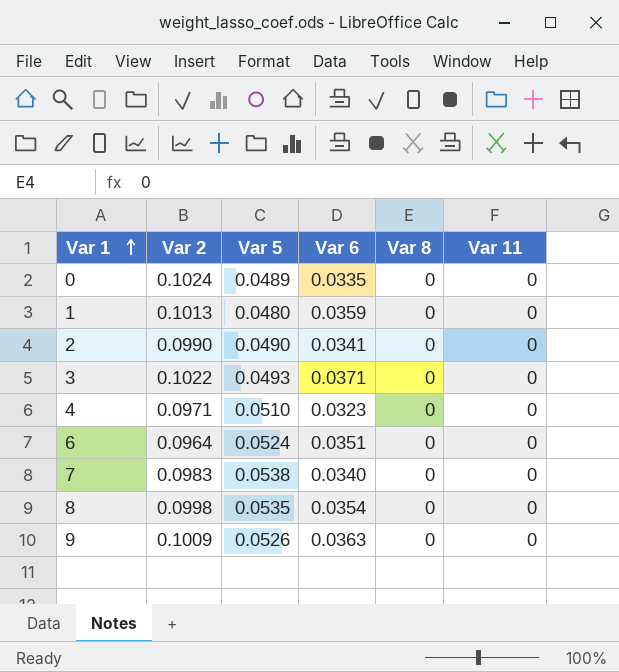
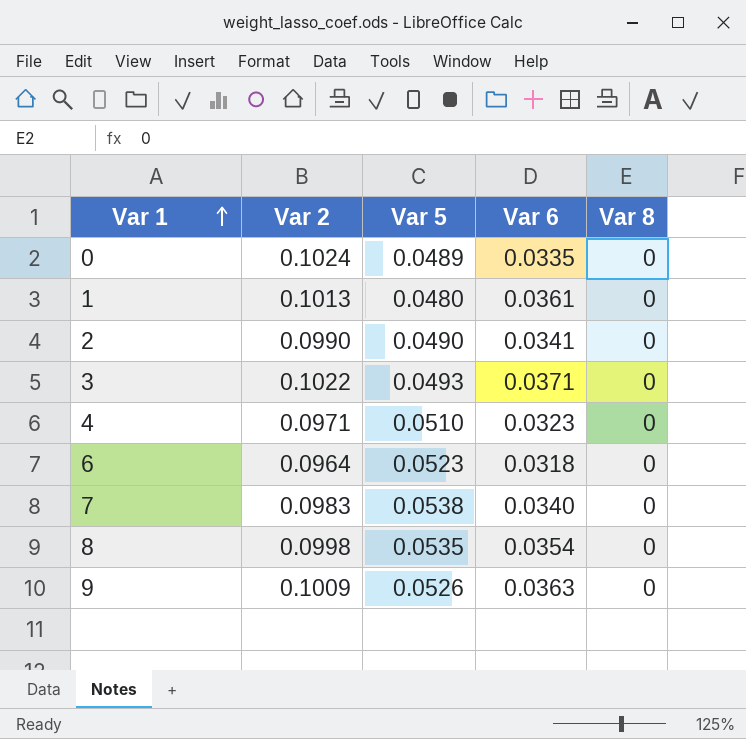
column Var 11 | position: 6 -> none
1 | Var 6: 0.0359 -> 0.0361
6 | Var 5: 0.0524 -> 0.0523
6 | Var 6: 0.0351 -> 0.0318

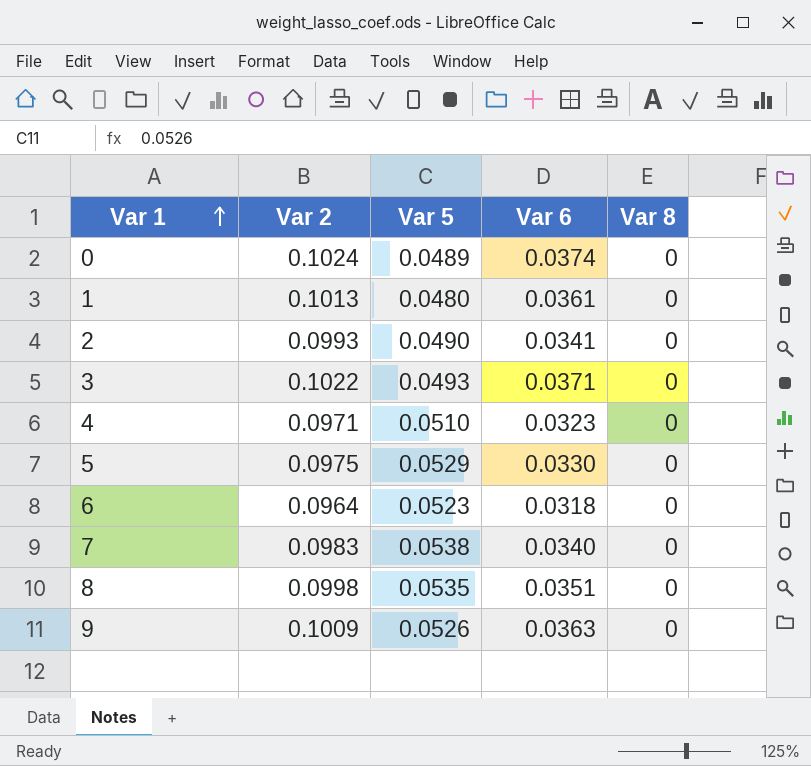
0 | Var 6: 0.0335 -> 0.0374
2 | Var 2: 0.0990 -> 0.0993
row 5: none -> 0.0975 | 0.0529 | 0.0330 | 0
8 | Var 6: 0.0354 -> 0.0351

